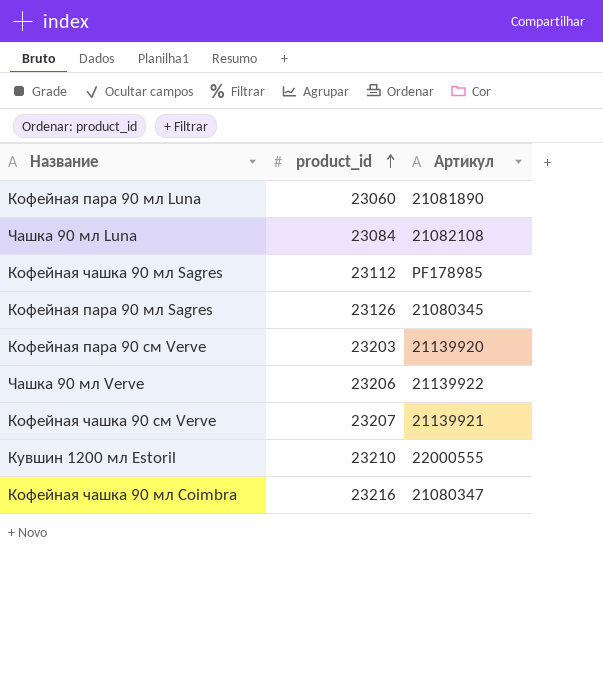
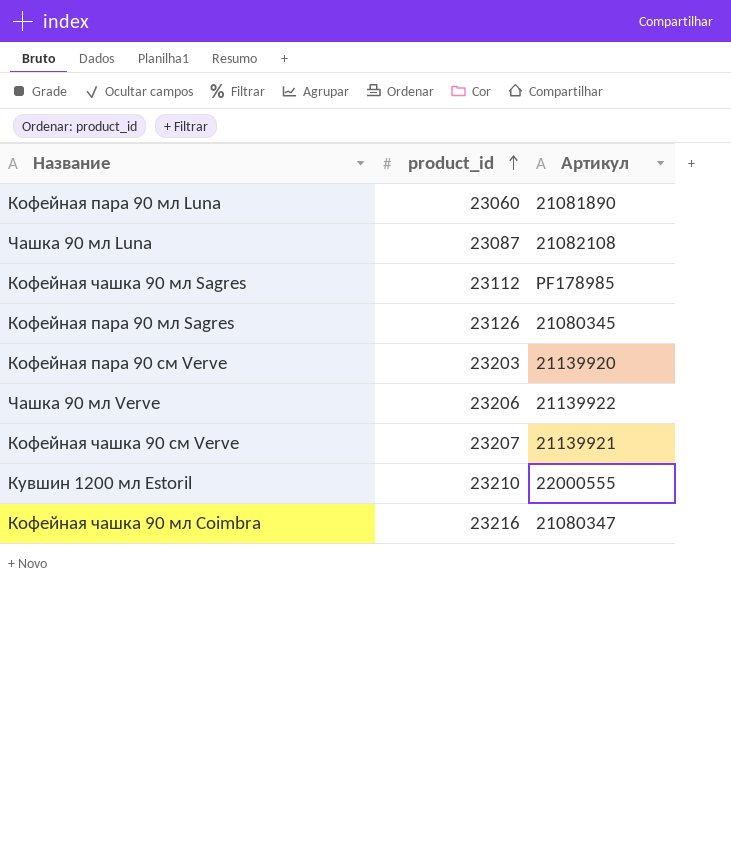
Чашка 90 мл Luna | product_id: 23084 -> 23087

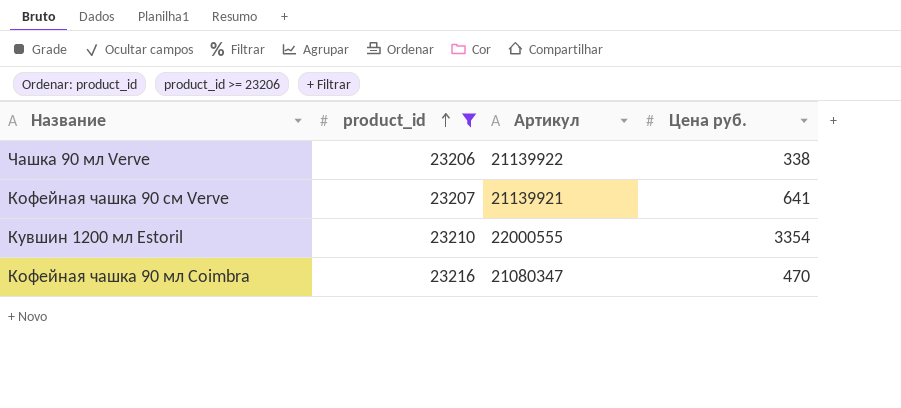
filter: none -> product_id >= 23206
column Цена руб. | position: none -> 4

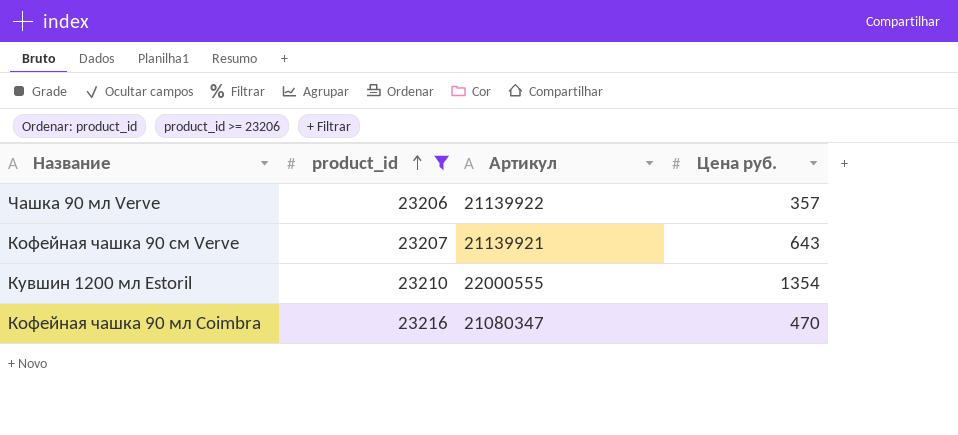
Чашка 90 мл Verve | Цена руб.: 338 -> 357
Кофейная чашка 90 см Verve | Цена руб.: 641 -> 643
Кувшин 1200 мл Estoril | Цена руб.: 3354 -> 1354

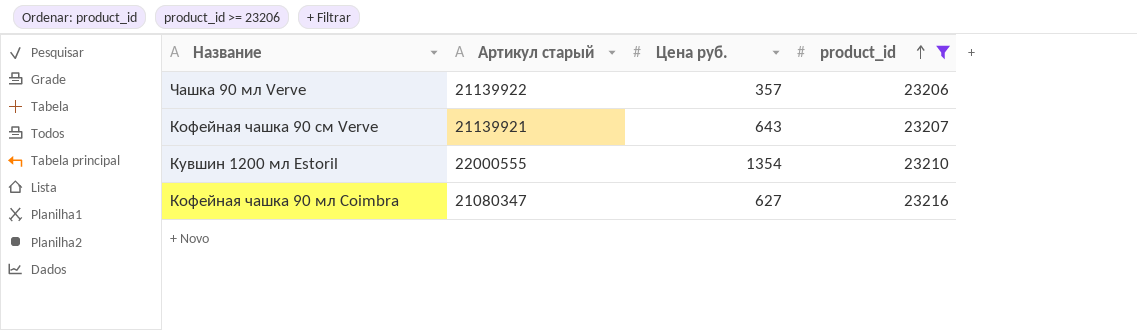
column name: Артикул -> Артикул старый
column product_id | position: 2 -> 4
Кофейная чашка 90 мл Coimbra | Цена руб.: 470 -> 627

